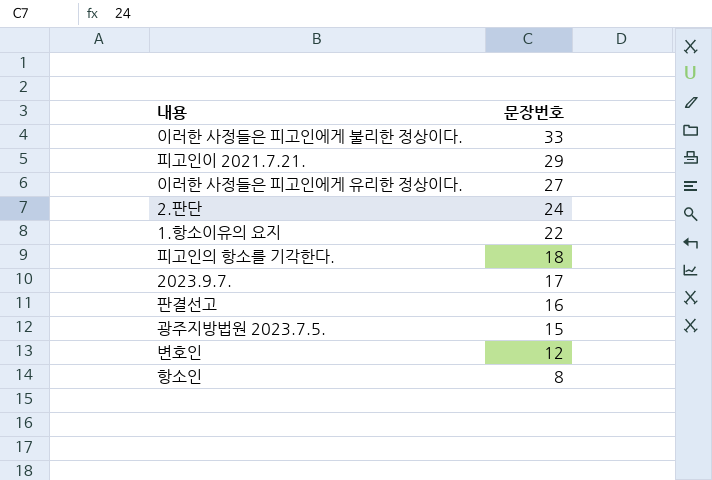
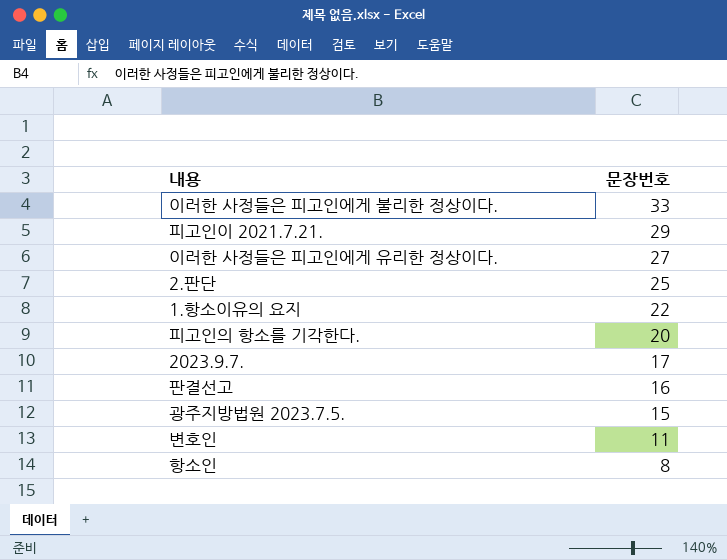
2.판단 | 문장번호: 24 -> 25
피고인의 항소를 기각한다. | 문장번호: 18 -> 20
변호인 | 문장번호: 12 -> 11

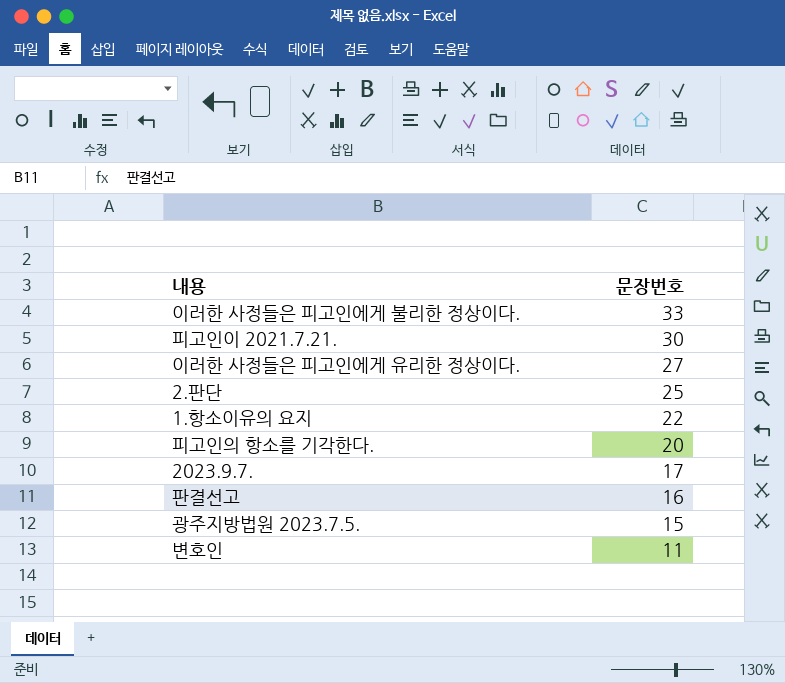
row 항소인: 8 -> none
피고인이 2021.7.21. | 문장번호: 29 -> 30

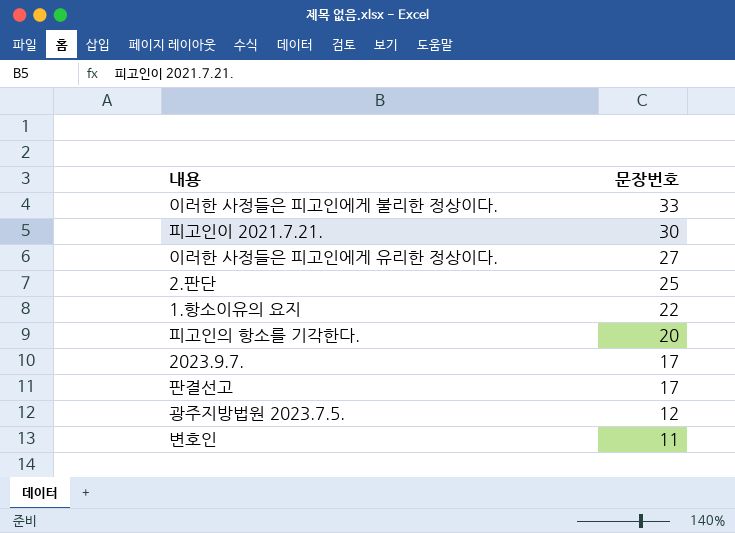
판결선고 | 문장번호: 16 -> 17
광주지방법원 2023.7.5. | 문장번호: 15 -> 12

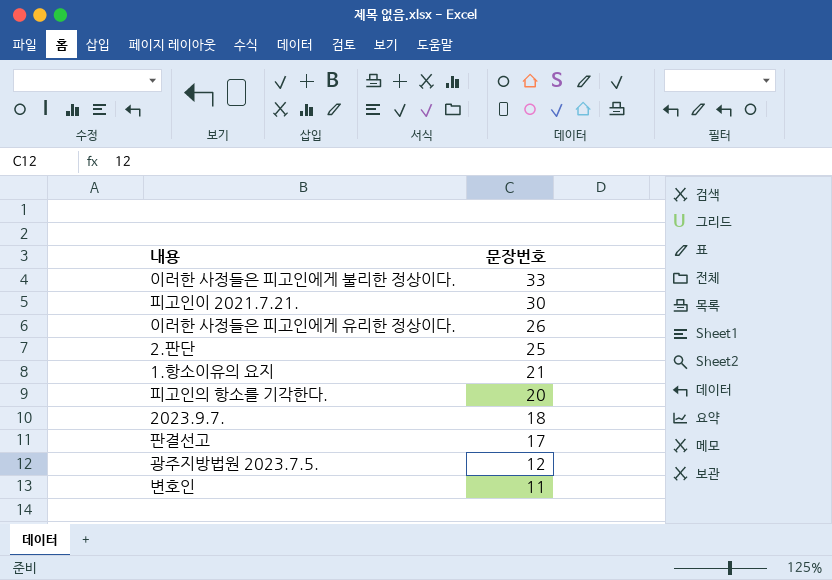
이러한 사정들은 피고인에게 유리한 정상이다. | 문장번호: 27 -> 26
1.항소이유의 요지 | 문장번호: 22 -> 21
2023.9.7. | 문장번호: 17 -> 18

